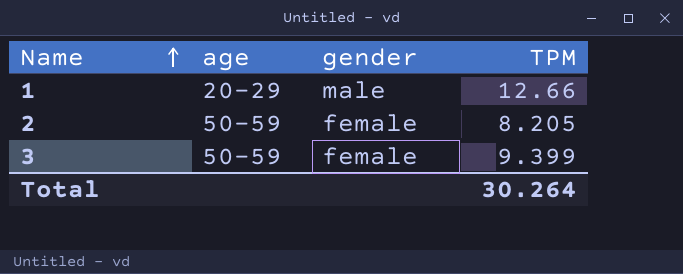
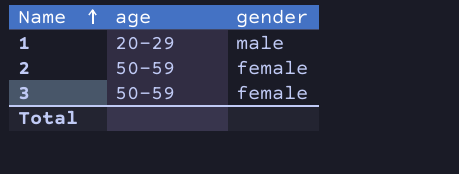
column TPM | position: 4 -> none

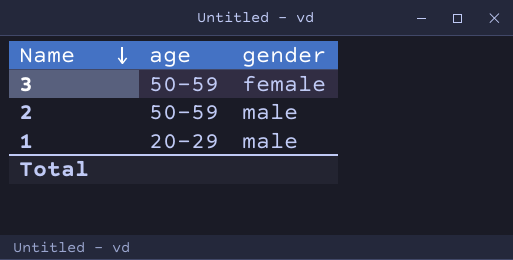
row order: Name ascending -> Name descending
2 | gender: female -> male

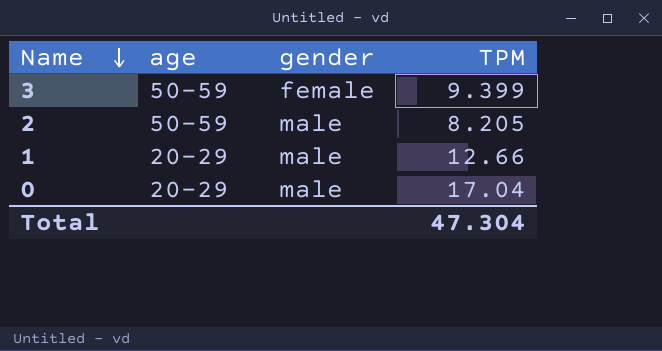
column TPM | position: none -> 4
row 0: none -> 20-29 | male | 17.04

